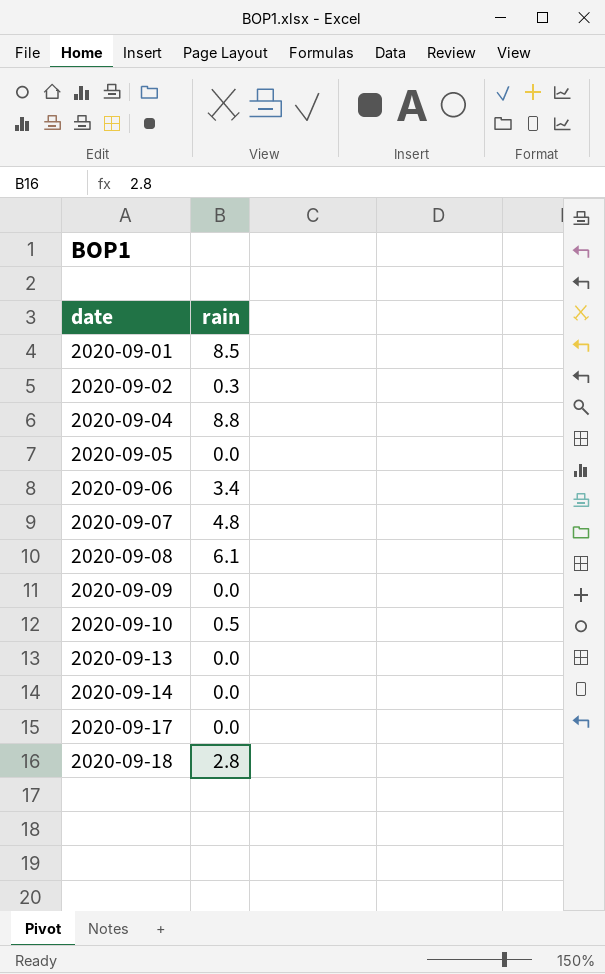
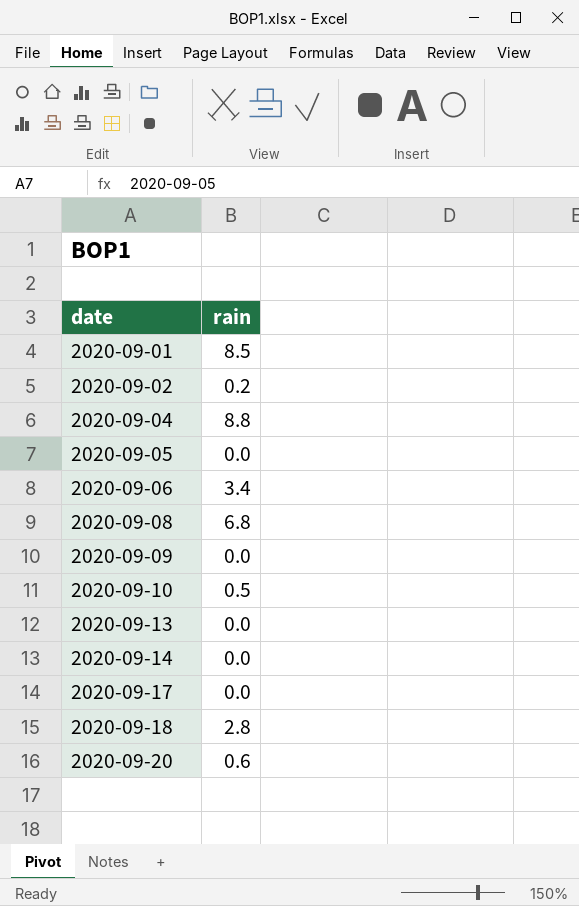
row 2020-09-07: 4.8 -> none
2020-09-02 | rain: 0.3 -> 0.2
2020-09-08 | rain: 6.1 -> 6.8
row 2020-09-20: none -> 0.6

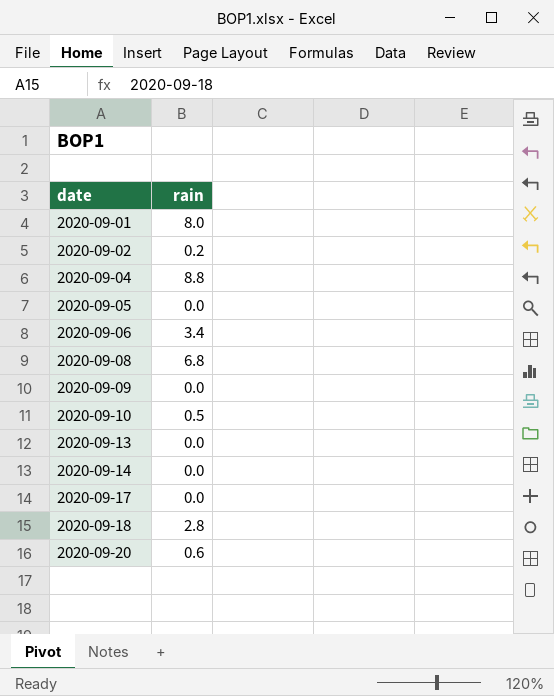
2020-09-01 | rain: 8.5 -> 8.0

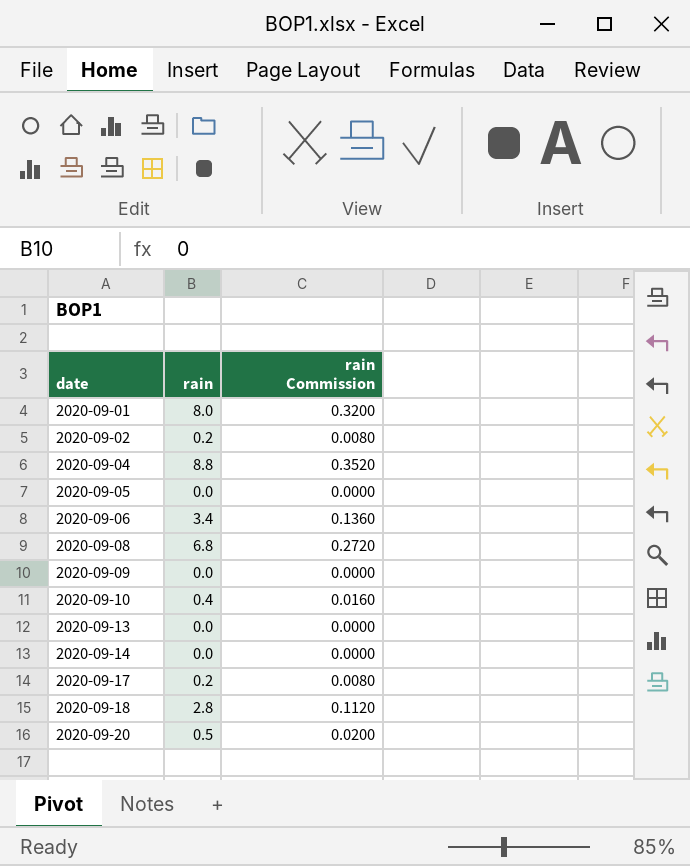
column rain Commission | formula: none -> [rain] * 0.04
2020-09-10 | rain: 0.5 -> 0.4
2020-09-17 | rain: 0.0 -> 0.2
2020-09-20 | rain: 0.6 -> 0.5

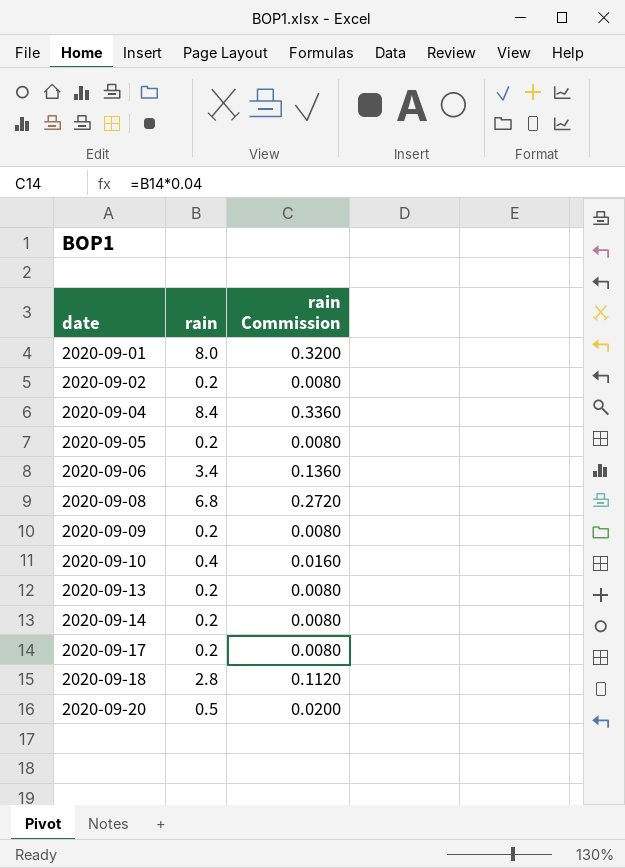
2020-09-04 | rain: 8.8 -> 8.4
2020-09-04 | rain Commission: 0.3520 -> 0.3360
2020-09-05 | rain: 0.0 -> 0.2
2020-09-05 | rain Commission: 0.0000 -> 0.0080
2020-09-09 | rain: 0.0 -> 0.2
2020-09-09 | rain Commission: 0.0000 -> 0.0080
2020-09-13 | rain: 0.0 -> 0.2
2020-09-13 | rain Commission: 0.0000 -> 0.0080
2020-09-14 | rain: 0.0 -> 0.2
2020-09-14 | rain Commission: 0.0000 -> 0.0080

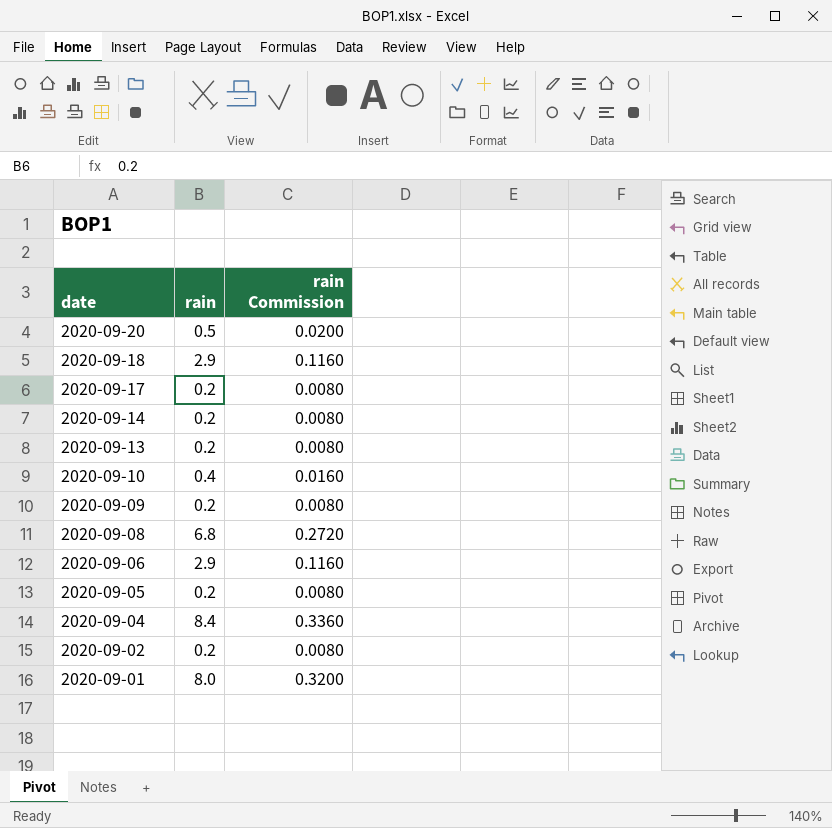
row order: date ascending -> date descending
2020-09-18 | rain: 2.8 -> 2.9
2020-09-18 | rain Commission: 0.1120 -> 0.1160
2020-09-06 | rain: 3.4 -> 2.9
2020-09-06 | rain Commission: 0.1360 -> 0.1160

